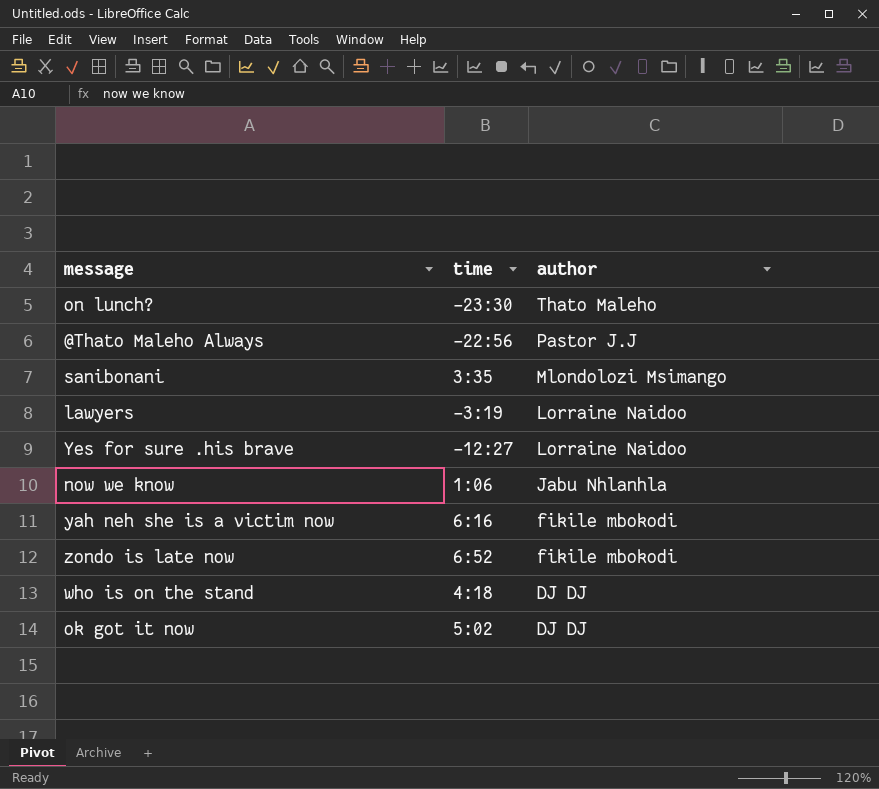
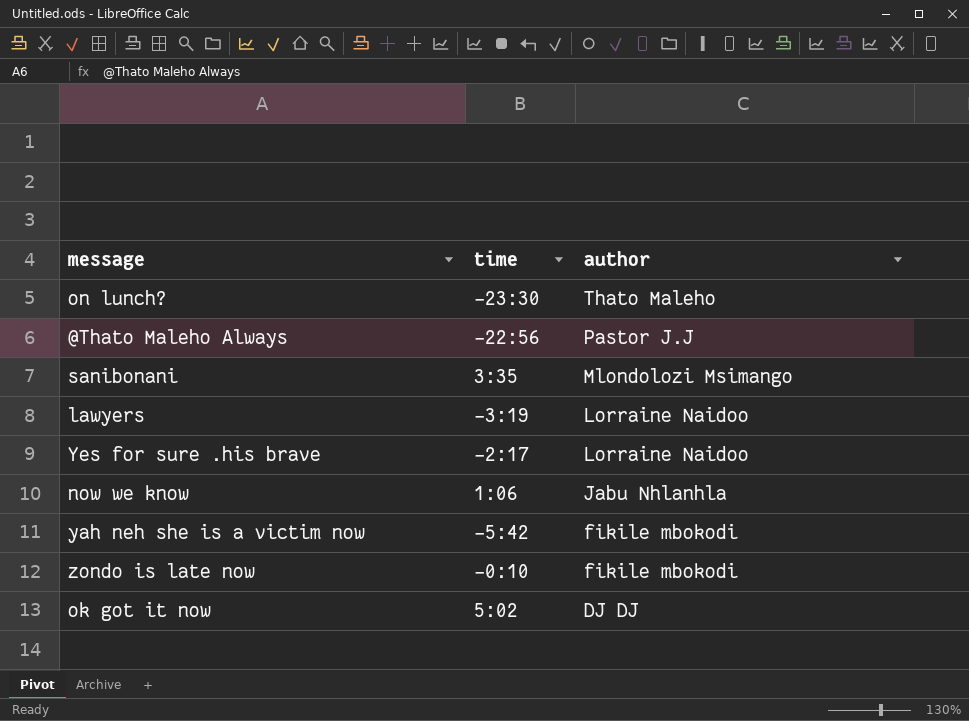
row who is on the stand: 4:18 | DJ DJ -> none
Yes for sure .his brave | time: -12:27 -> -2:17
yah neh she is a victim now | time: 6:16 -> -5:42
zondo is late now | time: 6:52 -> -0:10

